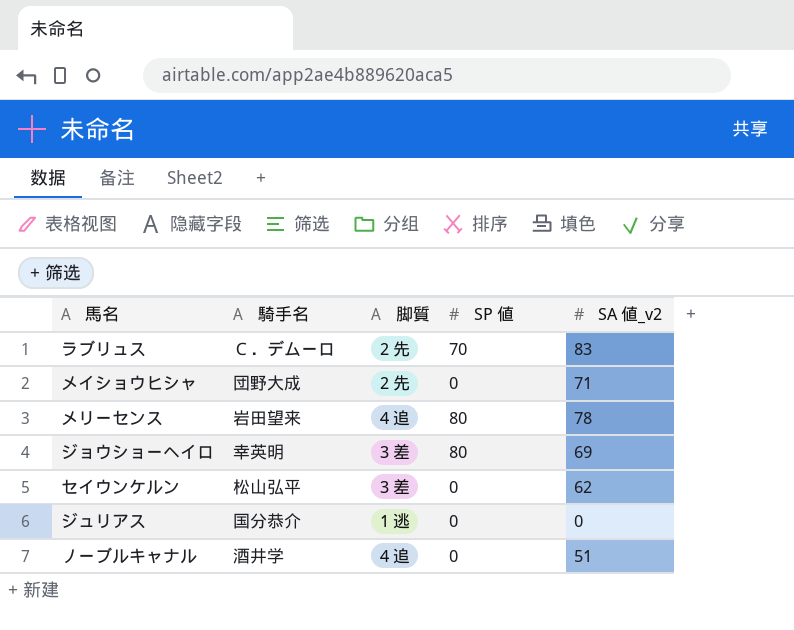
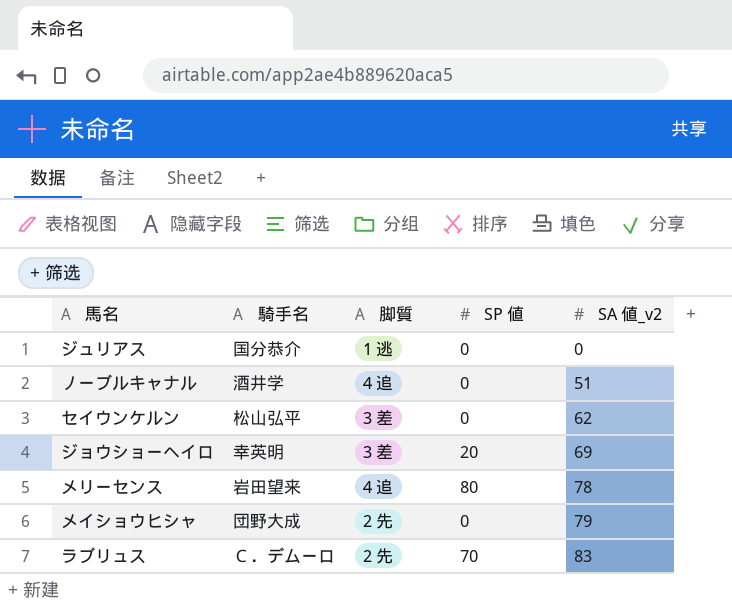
row order: none -> SA 値_v2 ascending
ジョウショーヘイロ | SP 値: 80 -> 20
メイショウヒシャ | SA 値_v2: 71 -> 79

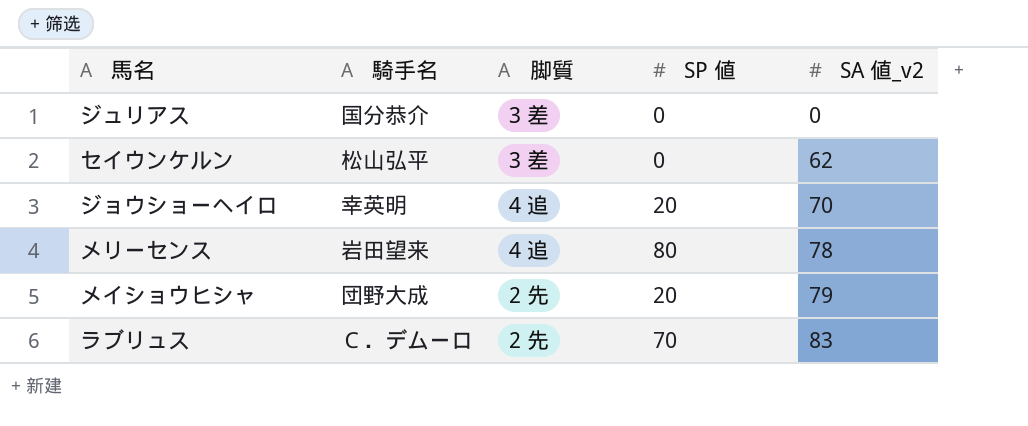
row ノーブルキャナル: 酒井学 | 4 追 | 0 | 51 -> none
ジュリアス | 脚質: 1 逃 -> 3 差
ジョウショーヘイロ | 脚質: 3 差 -> 4 追
ジョウショーヘイロ | SA 値_v2: 69 -> 70
メイショウヒシャ | SP 値: 0 -> 20

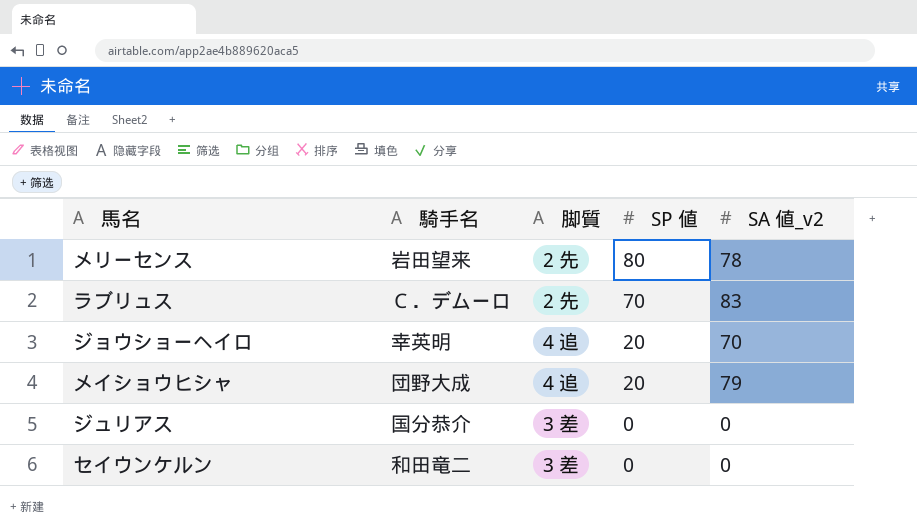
row order: SA 値_v2 ascending -> SP 値 descending
メリーセンス | 脚質: 4 追 -> 2 先
メイショウヒシャ | 脚質: 2 先 -> 4 追
セイウンケルン | 騎手名: 松山弘平 -> 和田竜二
セイウンケルン | SA 値_v2: 62 -> 0

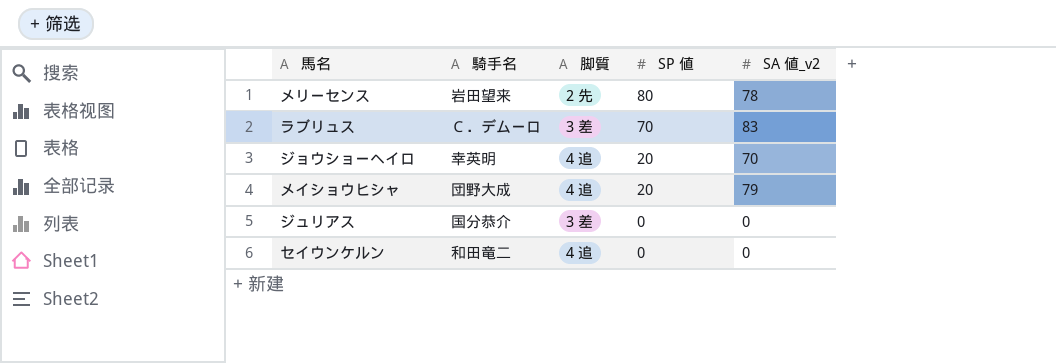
ラブリュス | 脚質: 2 先 -> 3 差
セイウンケルン | 脚質: 3 差 -> 4 追

